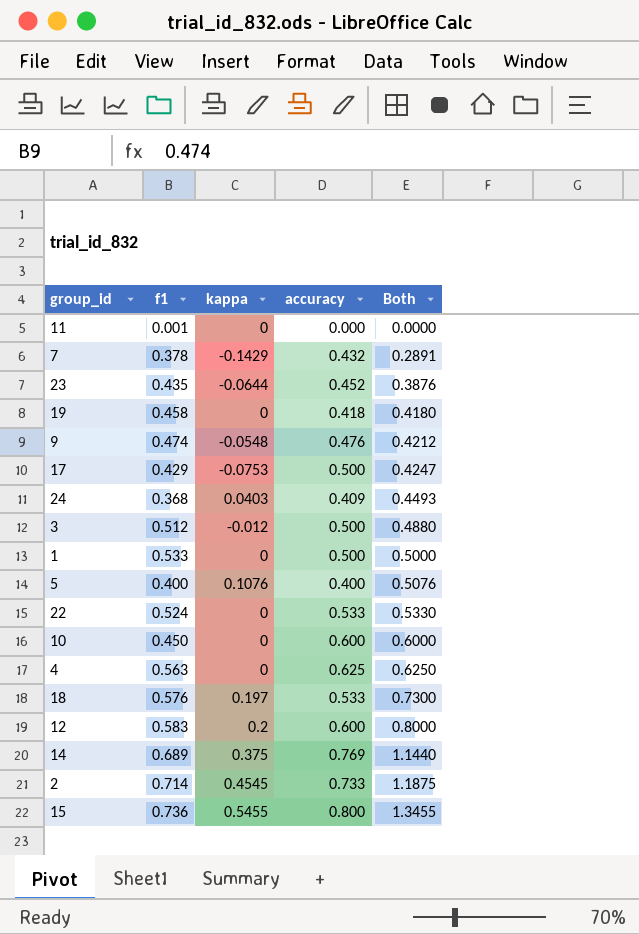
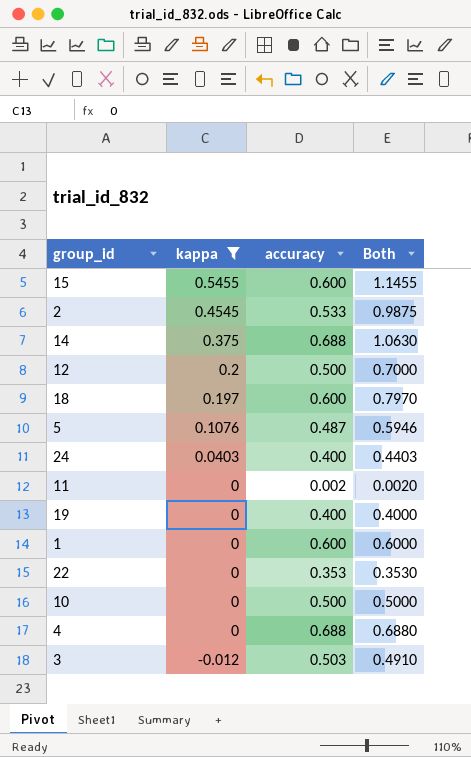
filter: none -> kappa >= -0.012
row order: Both ascending -> kappa descending
column f1 | position: 2 -> none
15 | accuracy: 0.800 -> 0.600
15 | Both: 1.3455 -> 1.1455
2 | accuracy: 0.733 -> 0.533
2 | Both: 1.1875 -> 0.9875
14 | accuracy: 0.769 -> 0.688
14 | Both: 1.1440 -> 1.0630
12 | accuracy: 0.600 -> 0.500
12 | Both: 0.8000 -> 0.7000
18 | accuracy: 0.533 -> 0.600
18 | Both: 0.7300 -> 0.7970
5 | accuracy: 0.400 -> 0.487
5 | Both: 0.5076 -> 0.5946
24 | accuracy: 0.409 -> 0.400
24 | Both: 0.4493 -> 0.4403
11 | accuracy: 0.000 -> 0.002
11 | Both: 0.0000 -> 0.0020
19 | accuracy: 0.418 -> 0.400
19 | Both: 0.4180 -> 0.4000
1 | accuracy: 0.500 -> 0.600
1 | Both: 0.5000 -> 0.6000
22 | accuracy: 0.533 -> 0.353
22 | Both: 0.5330 -> 0.3530
10 | accuracy: 0.600 -> 0.500
10 | Both: 0.6000 -> 0.5000
4 | accuracy: 0.625 -> 0.688
4 | Both: 0.6250 -> 0.6880
3 | accuracy: 0.500 -> 0.503
3 | Both: 0.4880 -> 0.4910

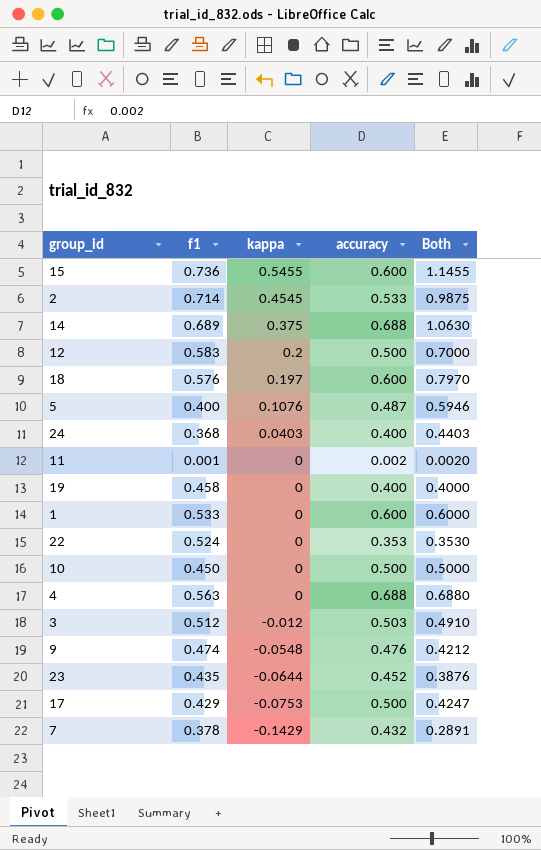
filter: kappa >= -0.012 -> none
column f1 | position: none -> 2

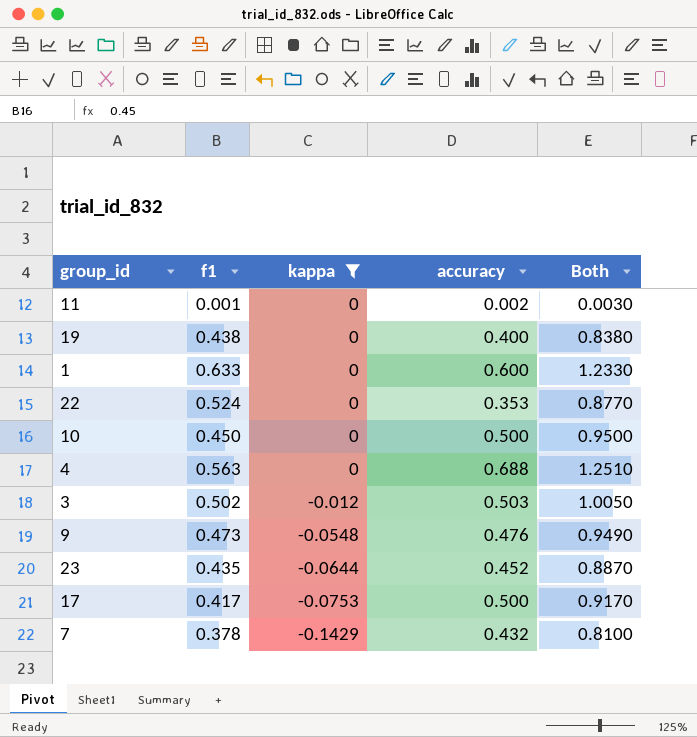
filter: none -> kappa <= 0
column Both | formula: [kappa] + [accuracy] -> [f1] + [accuracy]
19 | f1: 0.458 -> 0.438
1 | f1: 0.533 -> 0.633
3 | f1: 0.512 -> 0.502
9 | f1: 0.474 -> 0.473
17 | f1: 0.429 -> 0.417

